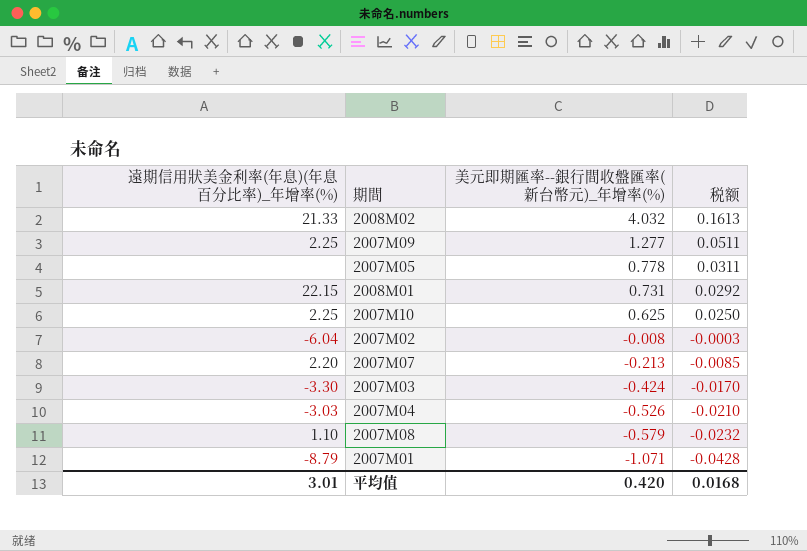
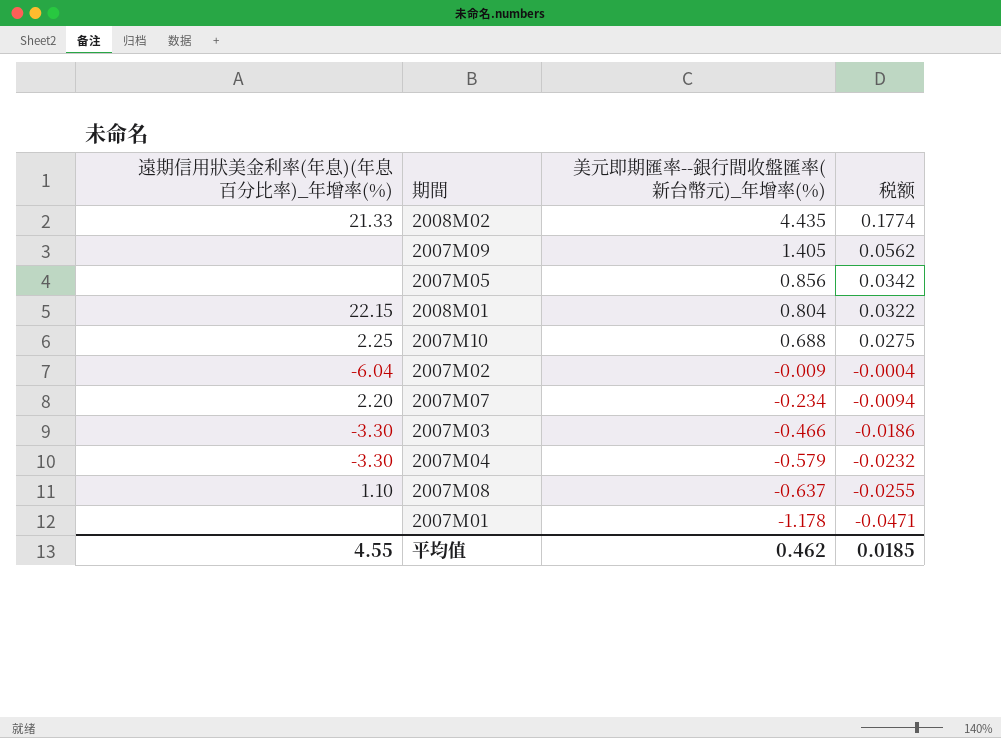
2008M02 | 美元即期匯率--銀行間收盤匯率(新台幣元)_年增率(%): 4.032 -> 4.435
2008M02 | 税额: 0.1613 -> 0.1774
2007M09 | 遠期信用狀美金利率(年息)(年息百分比率)_年增率(%): 2.25 -> none
2007M09 | 美元即期匯率--銀行間收盤匯率(新台幣元)_年增率(%): 1.277 -> 1.405
2007M09 | 税额: 0.0511 -> 0.0562
2007M05 | 美元即期匯率--銀行間收盤匯率(新台幣元)_年增率(%): 0.778 -> 0.856
2007M05 | 税额: 0.0311 -> 0.0342
2008M01 | 美元即期匯率--銀行間收盤匯率(新台幣元)_年增率(%): 0.731 -> 0.804
2008M01 | 税额: 0.0292 -> 0.0322
2007M10 | 美元即期匯率--銀行間收盤匯率(新台幣元)_年增率(%): 0.625 -> 0.688
2007M10 | 税额: 0.0250 -> 0.0275
2007M02 | 美元即期匯率--銀行間收盤匯率(新台幣元)_年增率(%): -0.008 -> -0.009
2007M02 | 税额: -0.0003 -> -0.0004
2007M07 | 美元即期匯率--銀行間收盤匯率(新台幣元)_年增率(%): -0.213 -> -0.234
2007M07 | 税额: -0.0085 -> -0.0094
2007M03 | 美元即期匯率--銀行間收盤匯率(新台幣元)_年增率(%): -0.424 -> -0.466
2007M03 | 税额: -0.0170 -> -0.0186
2007M04 | 遠期信用狀美金利率(年息)(年息百分比率)_年增率(%): -3.03 -> -3.30
2007M04 | 美元即期匯率--銀行間收盤匯率(新台幣元)_年增率(%): -0.526 -> -0.579
2007M04 | 税额: -0.0210 -> -0.0232
2007M08 | 美元即期匯率--銀行間收盤匯率(新台幣元)_年增率(%): -0.579 -> -0.637
2007M08 | 税额: -0.0232 -> -0.0255
2007M01 | 遠期信用狀美金利率(年息)(年息百分比率)_年增率(%): -8.79 -> none
2007M01 | 美元即期匯率--銀行間收盤匯率(新台幣元)_年增率(%): -1.071 -> -1.178
2007M01 | 税额: -0.0428 -> -0.0471
平均值 | 遠期信用狀美金利率(年息)(年息百分比率)_年增率(%): 3.01 -> 4.55
平均值 | 美元即期匯率--銀行間收盤匯率(新台幣元)_年增率(%): 0.420 -> 0.462
平均值 | 税额: 0.0168 -> 0.0185

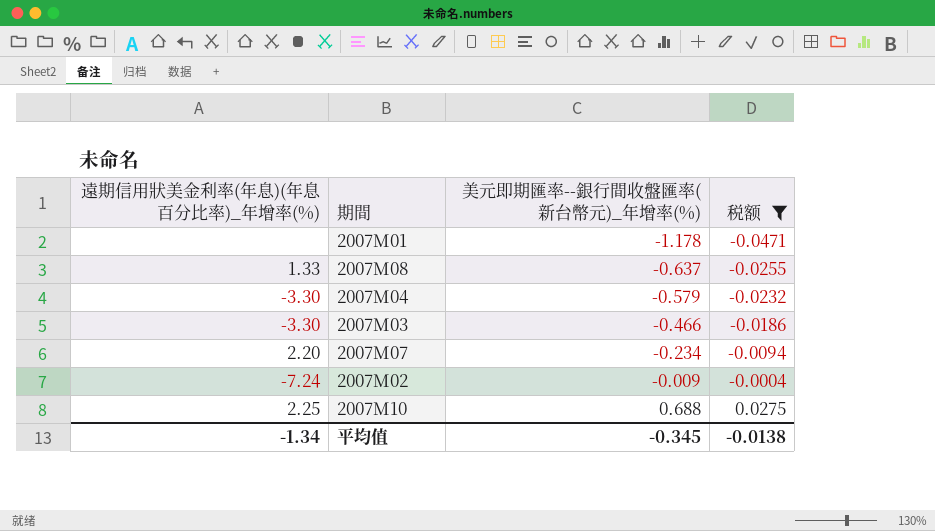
filter: none -> 税额 <= 0.0275
row order: 美元即期匯率--銀行間收盤匯率(新台幣元)_年增率(%) descending -> 美元即期匯率--銀行間收盤匯率(新台幣元)_年增率(%) ascending
2007M08 | 遠期信用狀美金利率(年息)(年息百分比率)_年增率(%): 1.10 -> 1.33
2007M02 | 遠期信用狀美金利率(年息)(年息百分比率)_年增率(%): -6.04 -> -7.24
平均值 | 遠期信用狀美金利率(年息)(年息百分比率)_年增率(%): 4.55 -> -1.34
平均值 | 美元即期匯率--銀行間收盤匯率(新台幣元)_年增率(%): 0.462 -> -0.345
平均值 | 税额: 0.0185 -> -0.0138

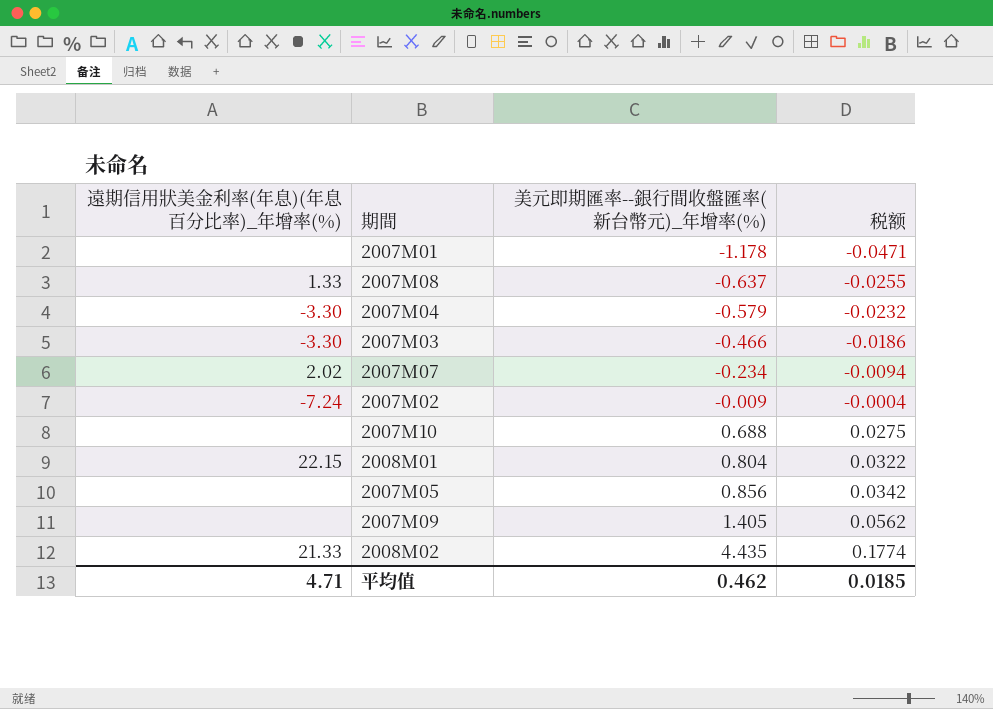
filter: 税额 <= 0.0275 -> none
2007M07 | 遠期信用狀美金利率(年息)(年息百分比率)_年增率(%): 2.20 -> 2.02
2007M10 | 遠期信用狀美金利率(年息)(年息百分比率)_年增率(%): 2.25 -> none
平均值 | 遠期信用狀美金利率(年息)(年息百分比率)_年增率(%): -1.34 -> 4.71
平均值 | 美元即期匯率--銀行間收盤匯率(新台幣元)_年增率(%): -0.345 -> 0.462
平均值 | 税额: -0.0138 -> 0.0185

